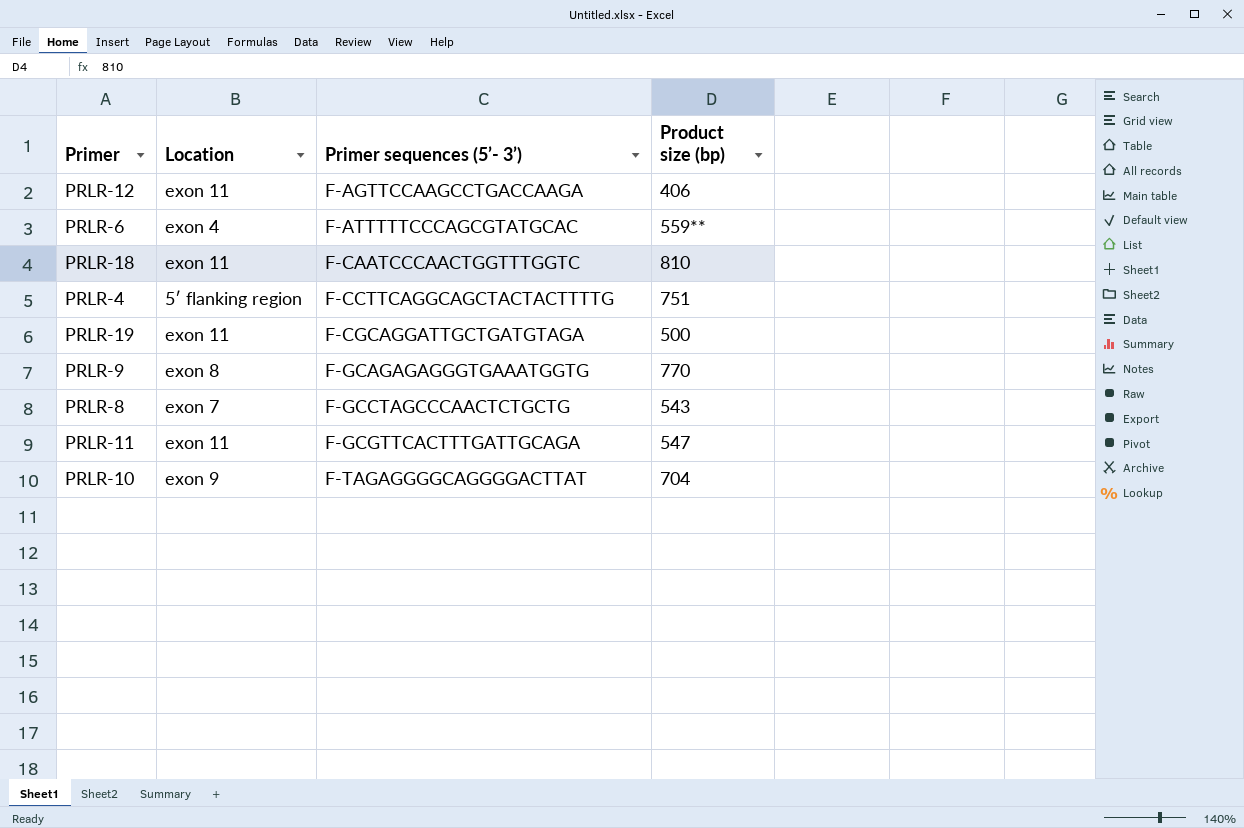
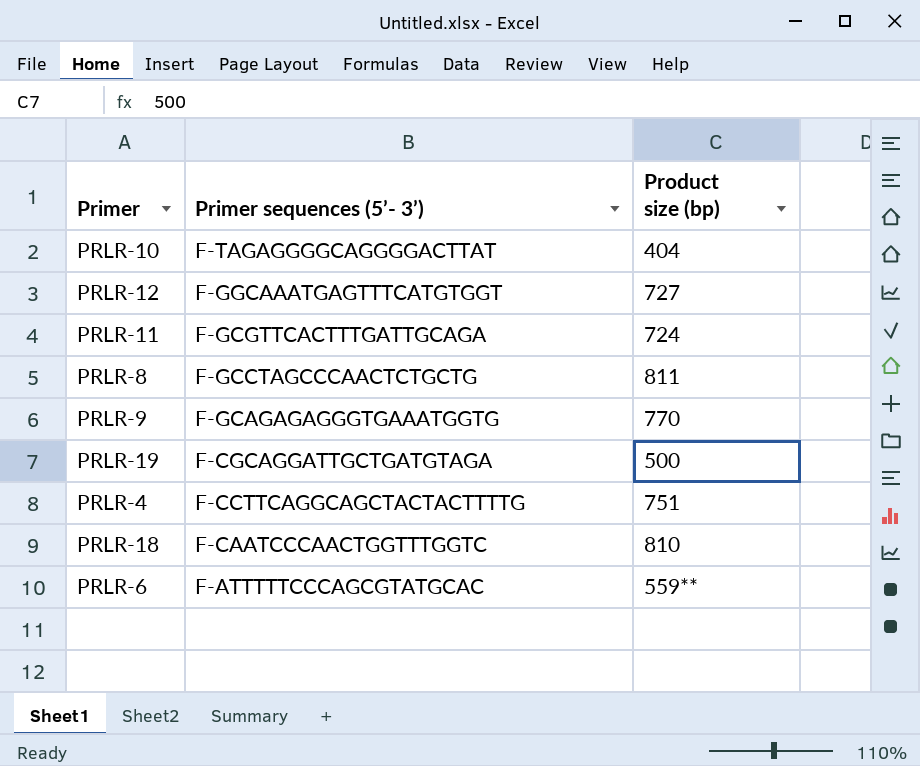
row order: Primer sequences (5’- 3’) ascending -> Primer sequences (5’- 3’) descending
column Location | position: 2 -> none
PRLR-10 | Product size (bp): 704 -> 404
PRLR-12 | Primer sequences (5’- 3’): F-AGTTCCAAGCCTGACCAAGA -> F-GGCAAATGAGTTTCATGTGGT
PRLR-12 | Product size (bp): 406 -> 727
PRLR-11 | Product size (bp): 547 -> 724
PRLR-8 | Product size (bp): 543 -> 811

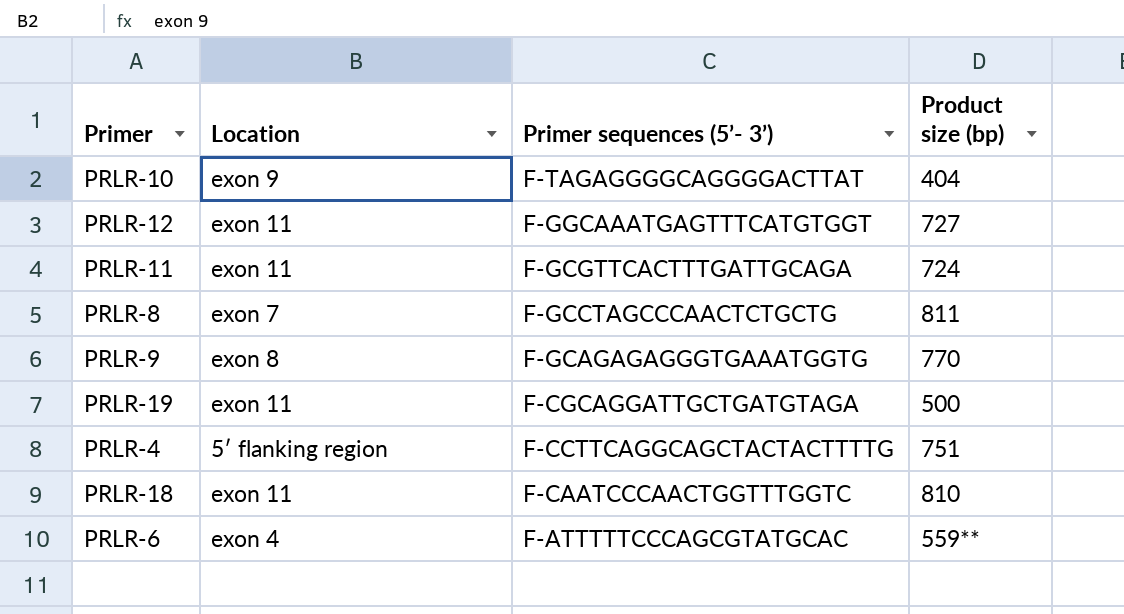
column Location | position: none -> 2

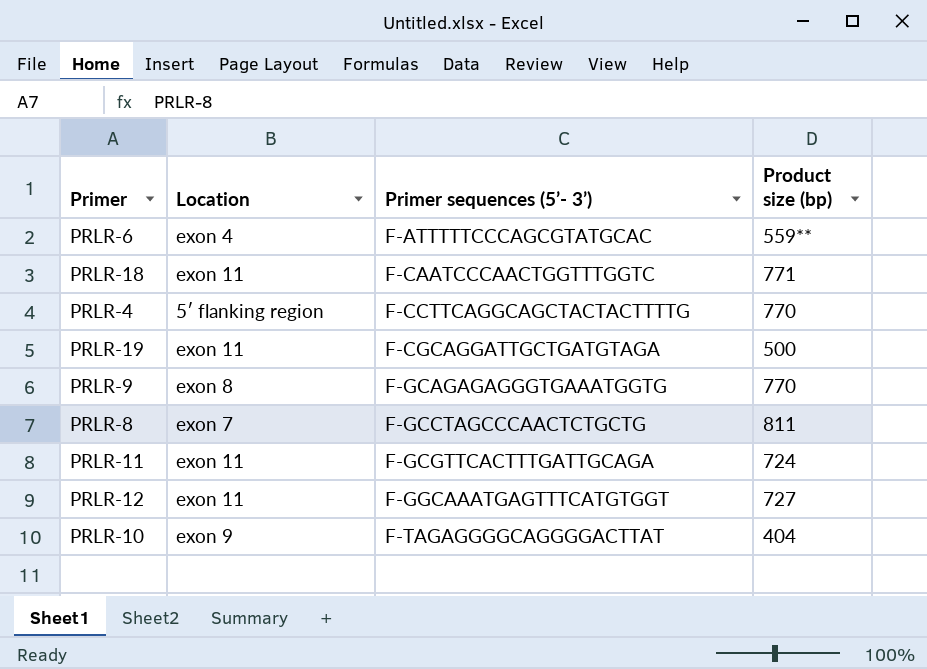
row order: Primer sequences (5’- 3’) descending -> Primer sequences (5’- 3’) ascending
PRLR-18 | Product size (bp): 810 -> 771
PRLR-4 | Product size (bp): 751 -> 770

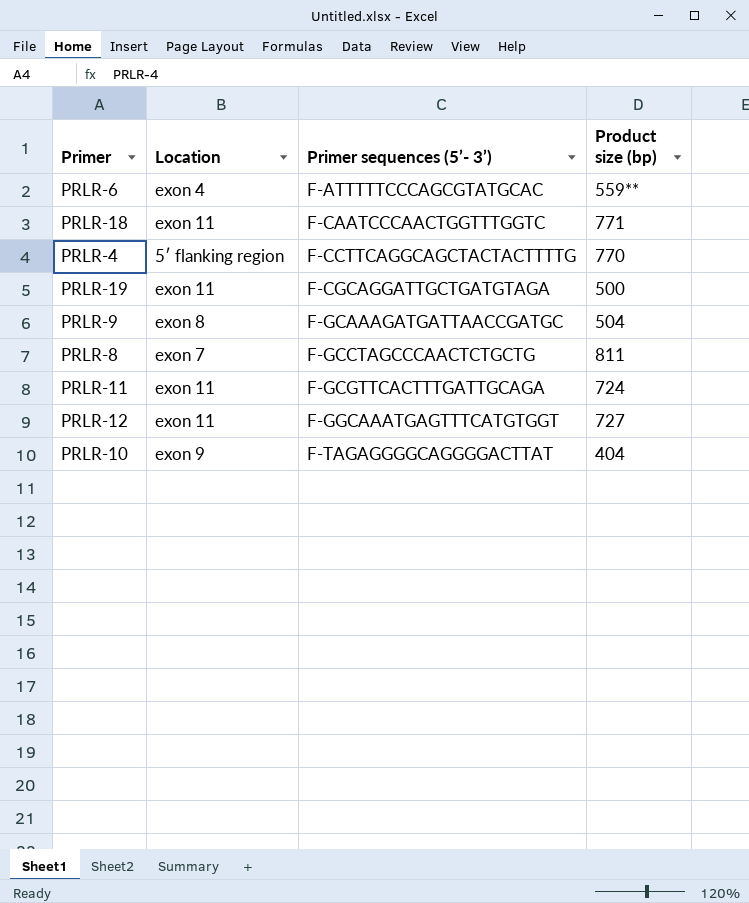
PRLR-9 | Primer sequences (5’- 3’): F-GCAGAGAGGGTGAAATGGTG -> F-GCAAAGATGATTAACCGATGC
PRLR-9 | Product size (bp): 770 -> 504

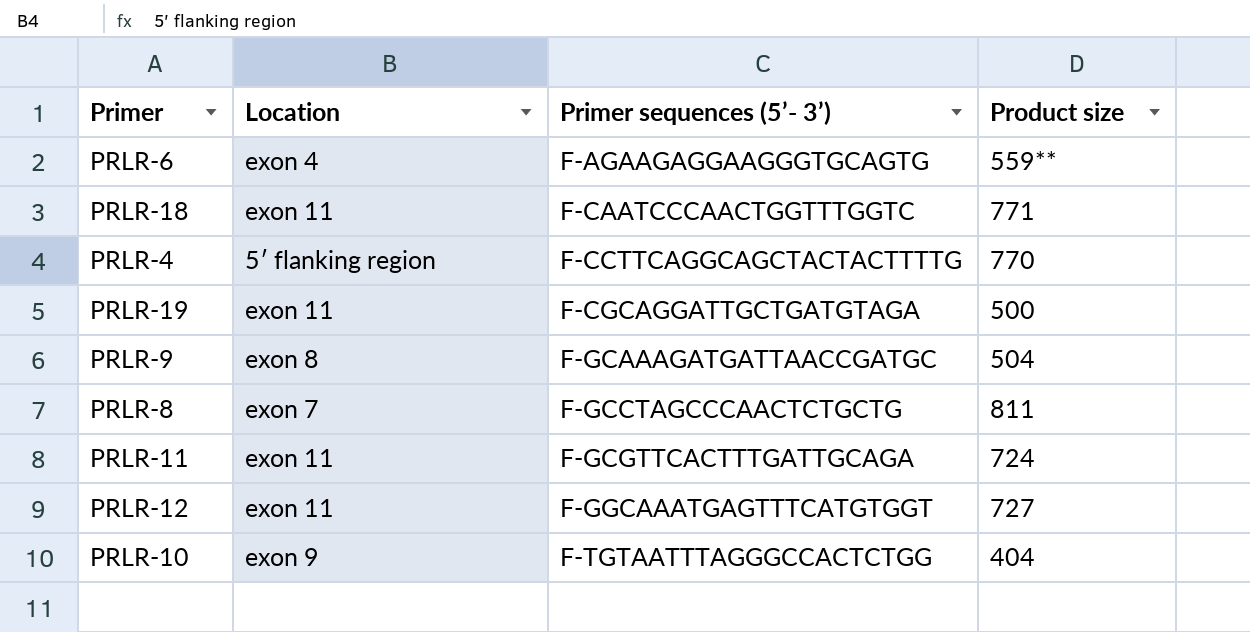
column name: Product size (bp) -> Product size
PRLR-6 | Primer sequences (5’- 3’): F-ATTTTTCCCAGCGTATGCAC -> F-AGAAGAGGAAGGGTGCAGTG
PRLR-10 | Primer sequences (5’- 3’): F-TAGAGGGGCAGGGGACTTAT -> F-TGTAATTTAGGGCCACTCTGG

